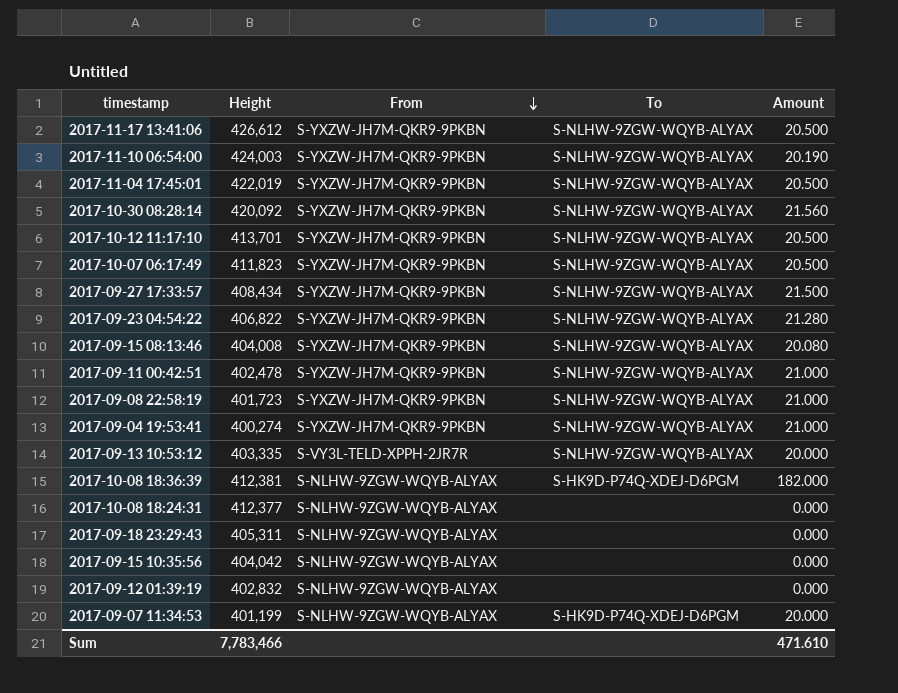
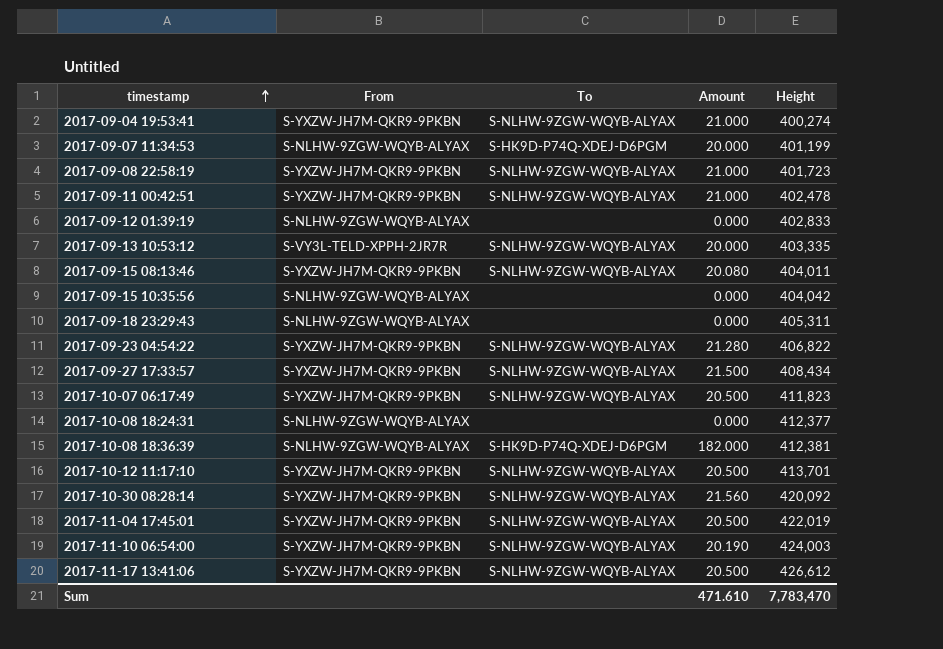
row order: From descending -> timestamp ascending
column Height | position: 2 -> 5
2017-09-12 01:39:19 | Height: 402,832 -> 402,833
2017-09-15 08:13:46 | Height: 404,008 -> 404,011
Sum | Height: 7,783,466 -> 7,783,470

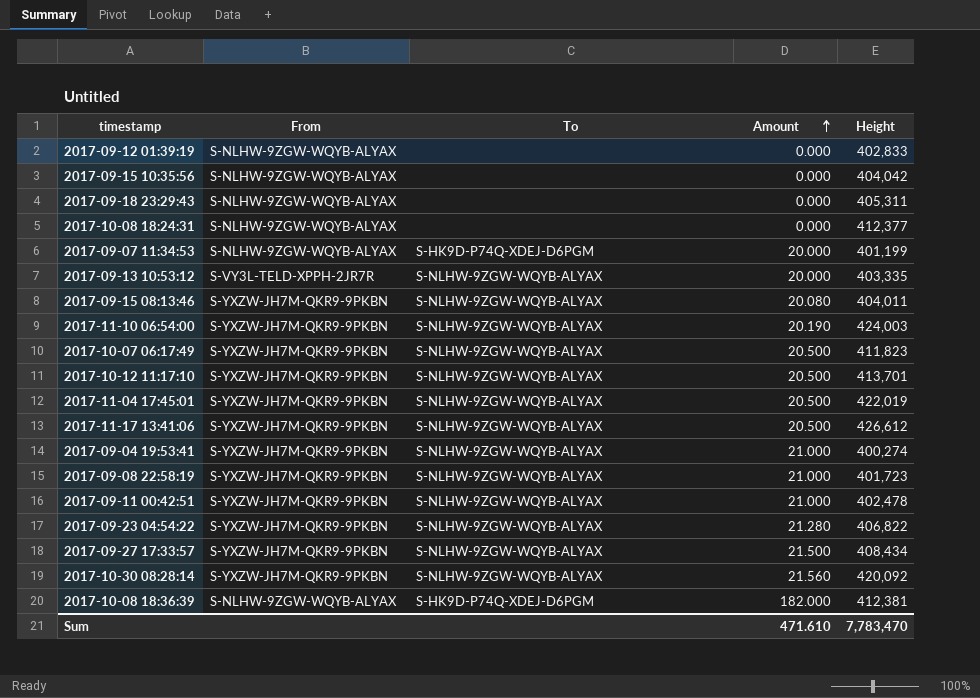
row order: timestamp ascending -> Amount ascending

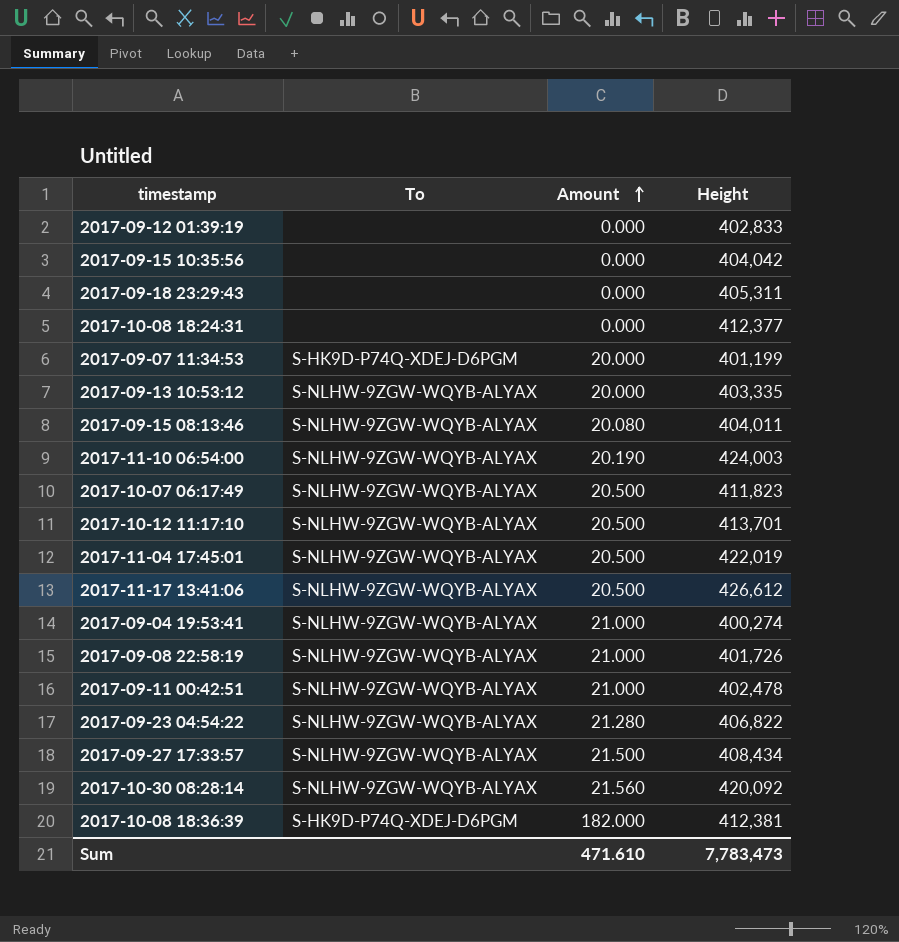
column From | position: 2 -> none
2017-09-08 22:58:19 | Height: 401,723 -> 401,726
Sum | Height: 7,783,470 -> 7,783,473

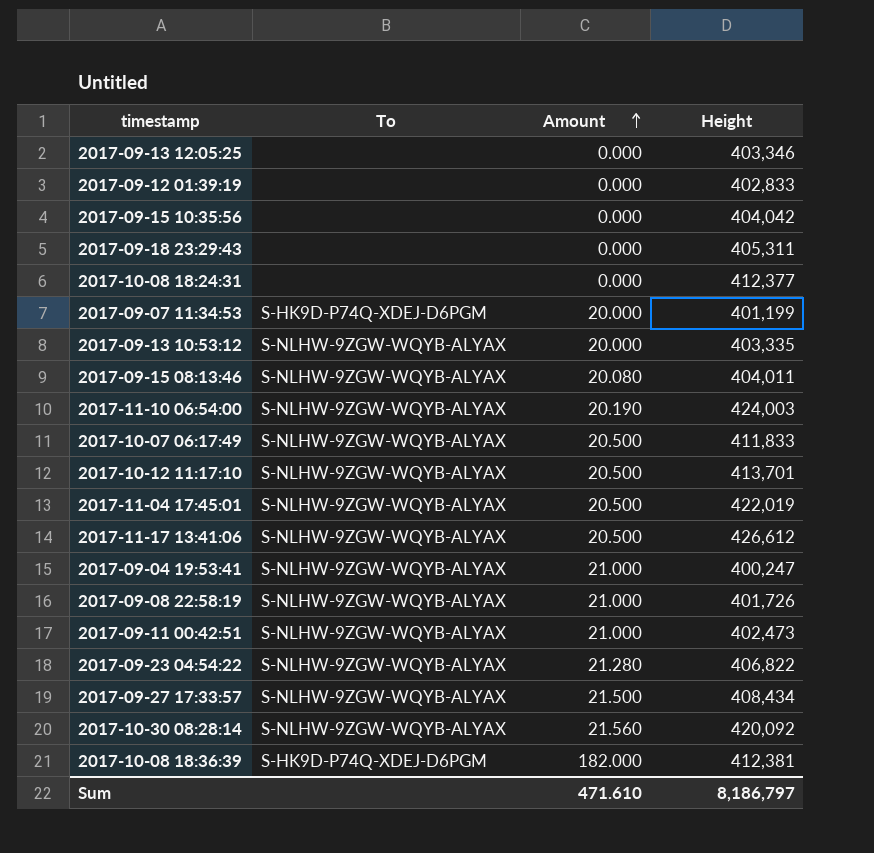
row 2017-09-13 12:05:25: none -> none | 0.000 | 403,346
2017-10-07 06:17:49 | Height: 411,823 -> 411,833
2017-09-04 19:53:41 | Height: 400,274 -> 400,247
2017-09-11 00:42:51 | Height: 402,478 -> 402,473
Sum | Height: 7,783,473 -> 8,186,797

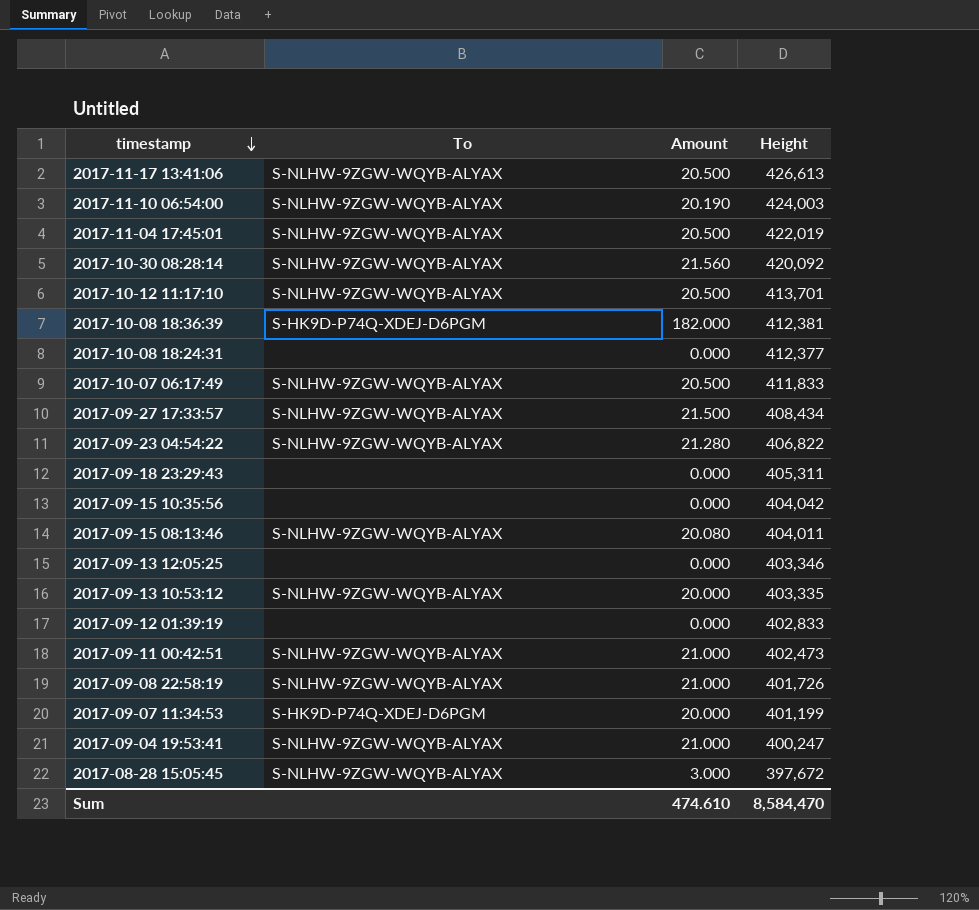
row order: Amount ascending -> timestamp descending
2017-11-17 13:41:06 | Height: 426,612 -> 426,613
row 2017-08-28 15:05:45: none -> S-NLHW-9ZGW-WQYB-ALYAX | 3.000 | 397,672
Sum | Amount: 471.610 -> 474.610
Sum | Height: 8,186,797 -> 8,584,470

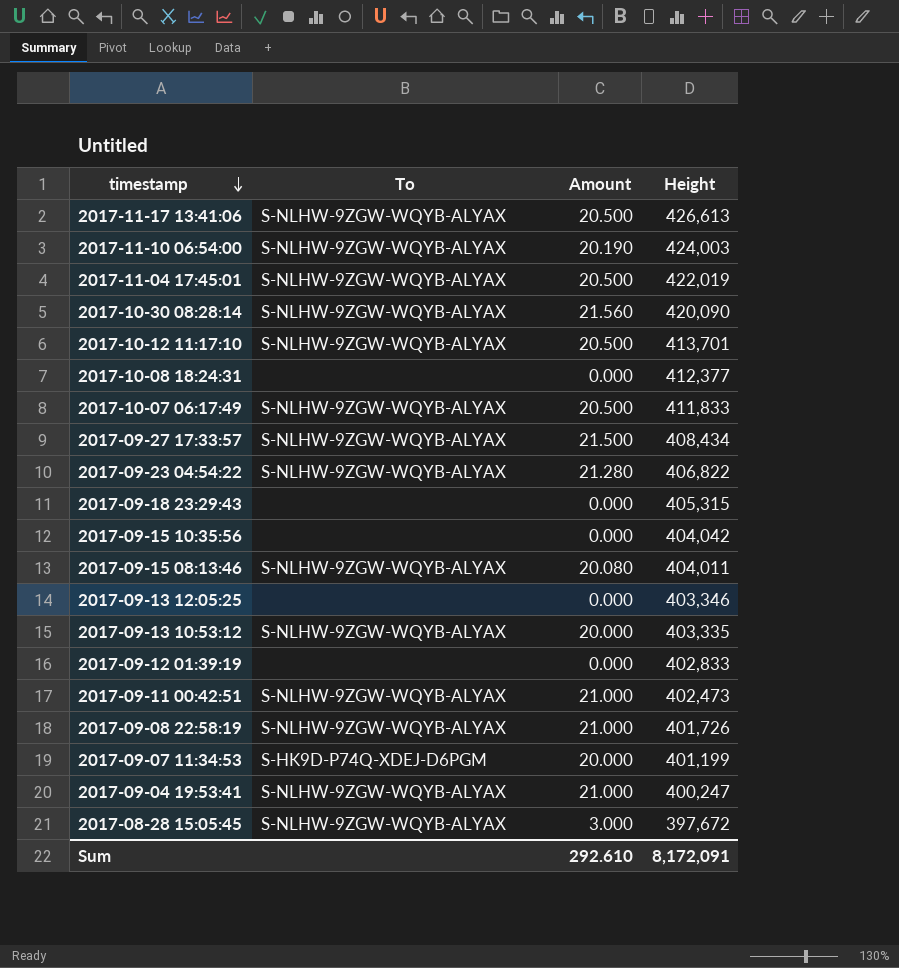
row 2017-10-08 18:36:39: S-HK9D-P74Q-XDEJ-D6PGM | 182.000 | 412,381 -> none
2017-10-30 08:28:14 | Height: 420,092 -> 420,090
2017-09-18 23:29:43 | Height: 405,311 -> 405,315
Sum | Amount: 474.610 -> 292.610
Sum | Height: 8,584,470 -> 8,172,091

